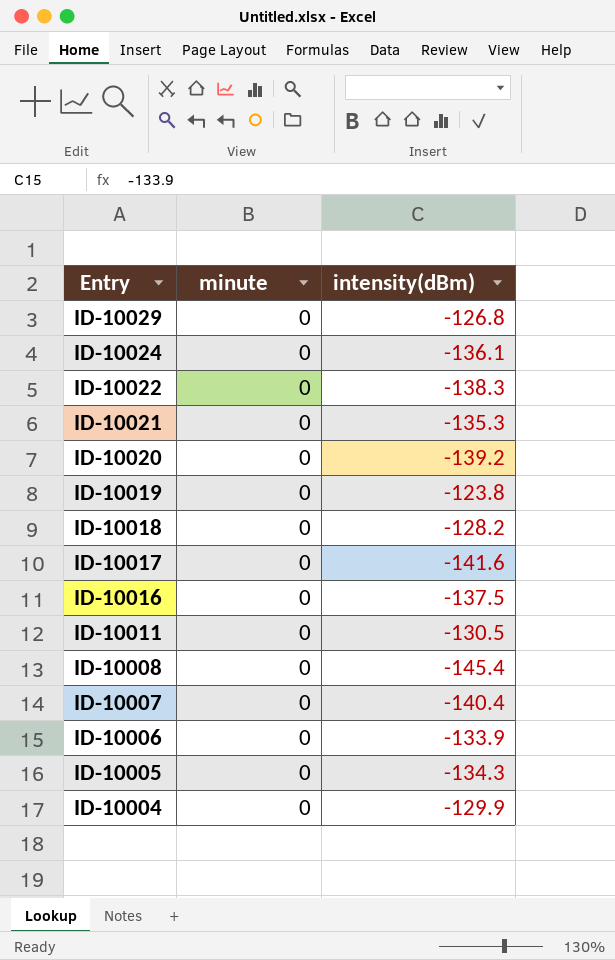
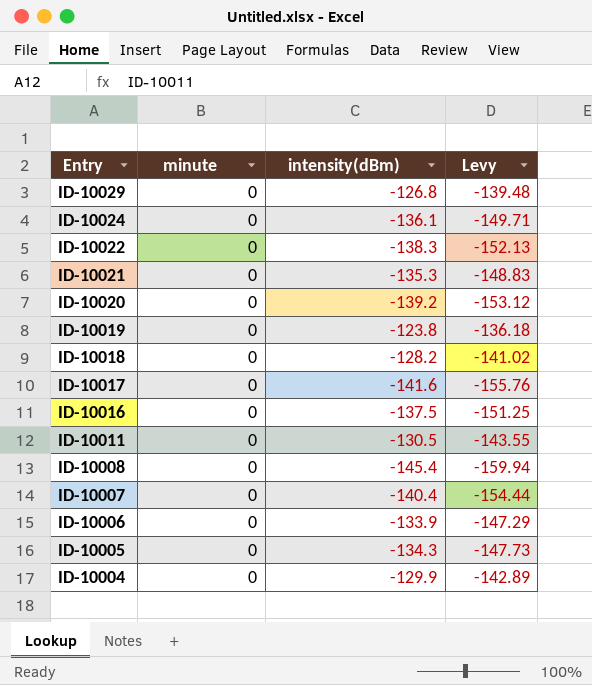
column Levy | formula: none -> [intensity(dBm)] * 1.1

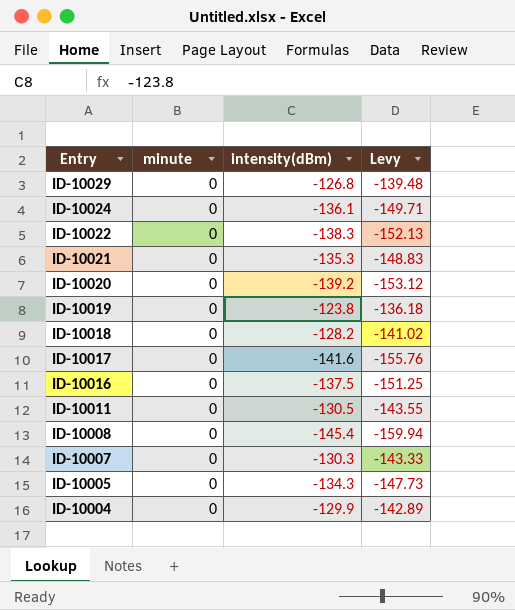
row ID-10006: 0 | -133.9 | -147.29 -> none
ID-10007 | intensity(dBm): -140.4 -> -130.3
ID-10007 | Levy: -154.44 -> -143.33

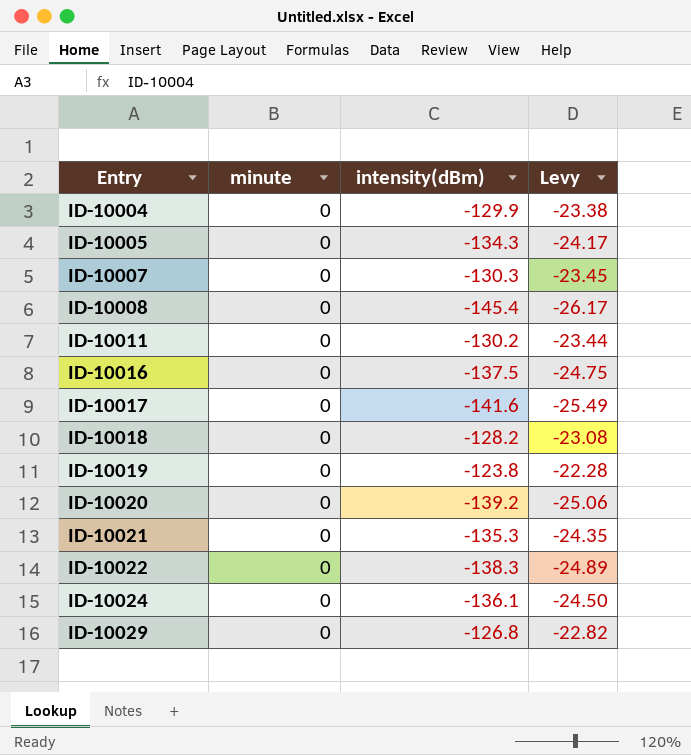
row order: Entry descending -> Entry ascending
column Levy | formula: [intensity(dBm)] * 1.1 -> [intensity(dBm)] * 0.18
ID-10011 | intensity(dBm): -130.5 -> -130.2

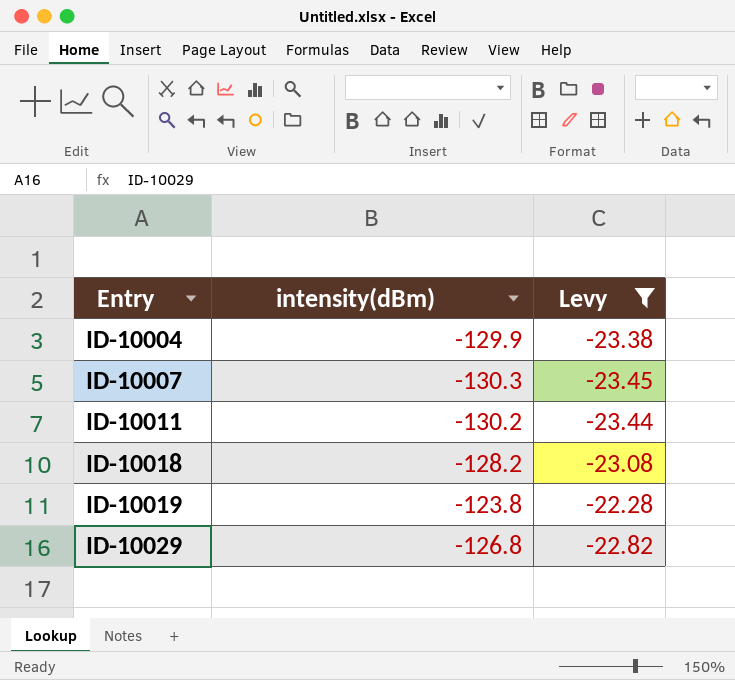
filter: none -> Levy >= -23.45
column minute | position: 2 -> none

